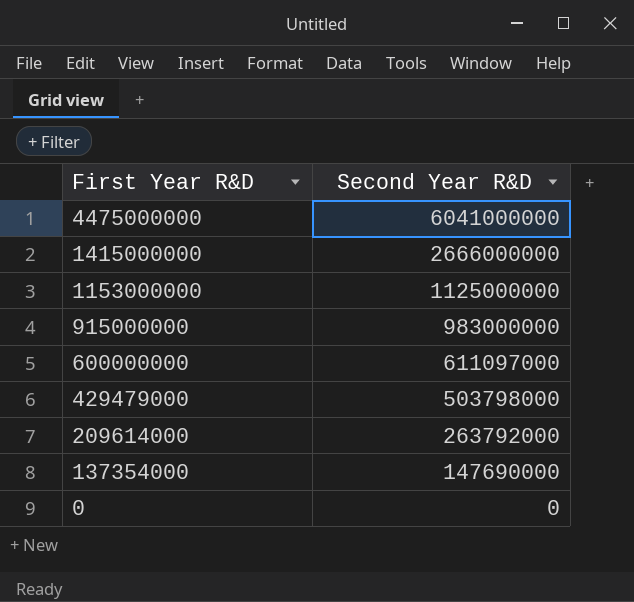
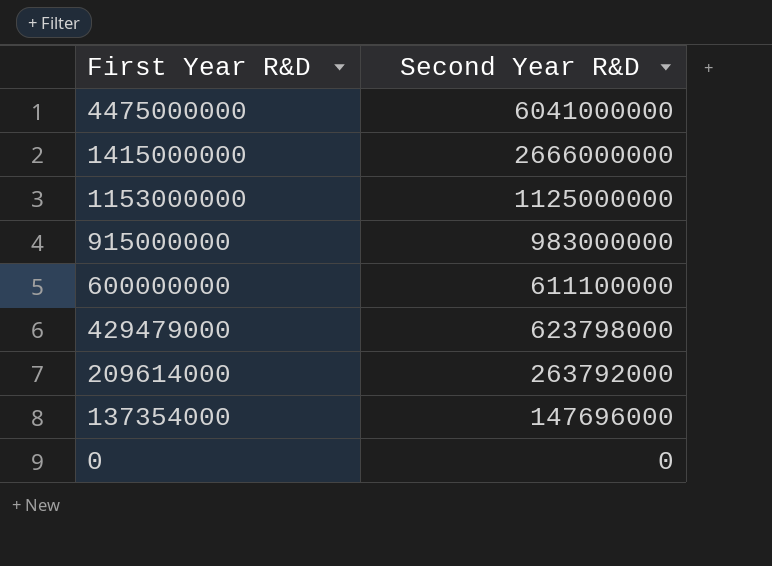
600000000 | Second Year R&D: 611097000 -> 611100000
429479000 | Second Year R&D: 503798000 -> 623798000
137354000 | Second Year R&D: 147690000 -> 147696000

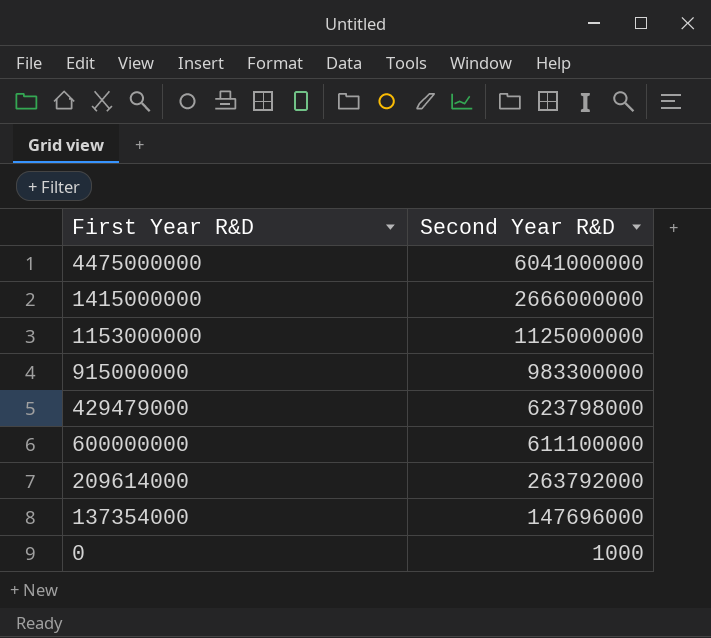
row order: First Year R&D descending -> Second Year R&D descending
915000000 | Second Year R&D: 983000000 -> 983300000
0 | Second Year R&D: 0 -> 1000

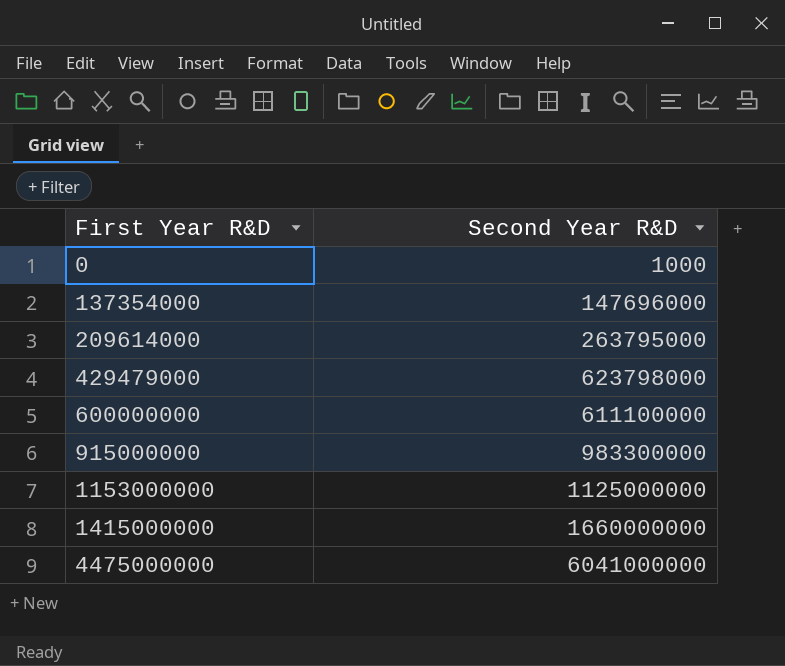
row order: Second Year R&D descending -> First Year R&D ascending
209614000 | Second Year R&D: 263792000 -> 263795000
1415000000 | Second Year R&D: 2666000000 -> 1660000000

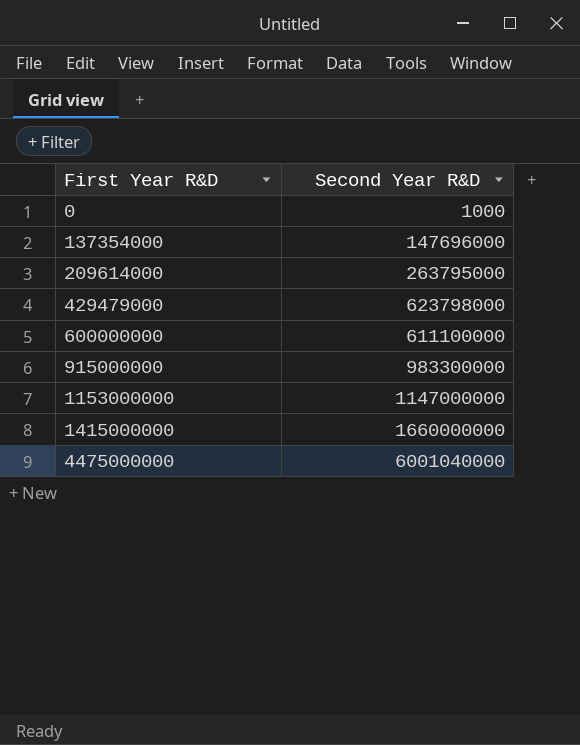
1153000000 | Second Year R&D: 1125000000 -> 1147000000
4475000000 | Second Year R&D: 6041000000 -> 6001040000

